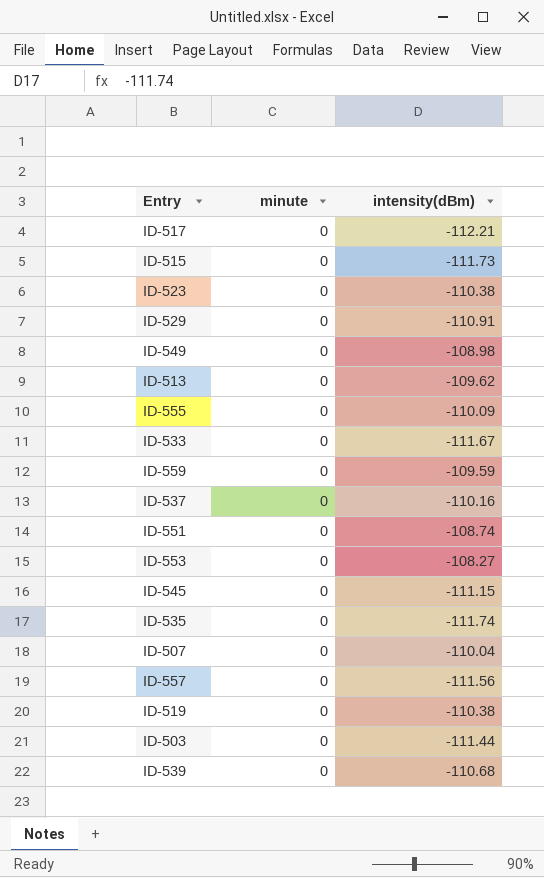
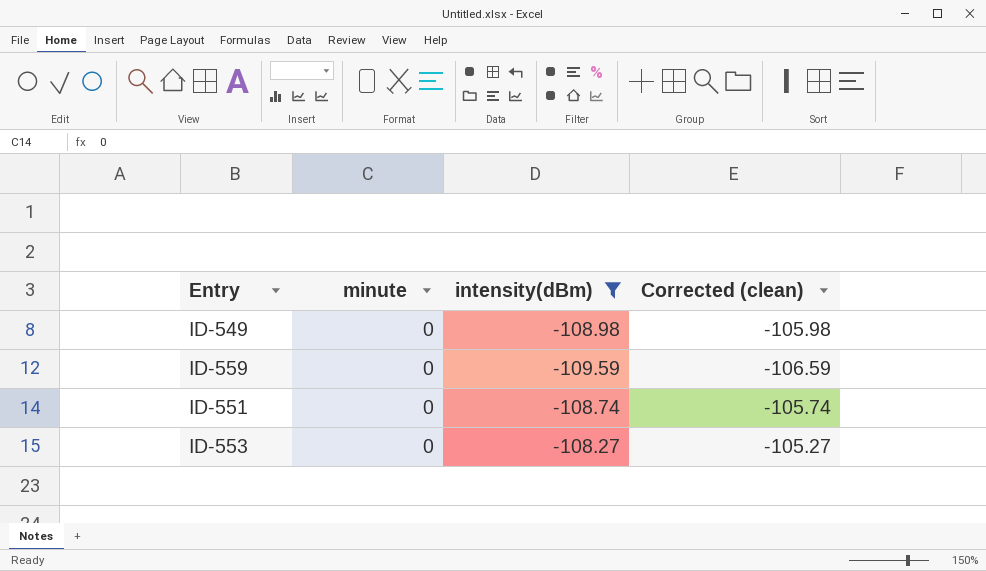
filter: none -> intensity(dBm) >= -109.59
column Corrected (clean) | formula: none -> [intensity(dBm)] + 3

